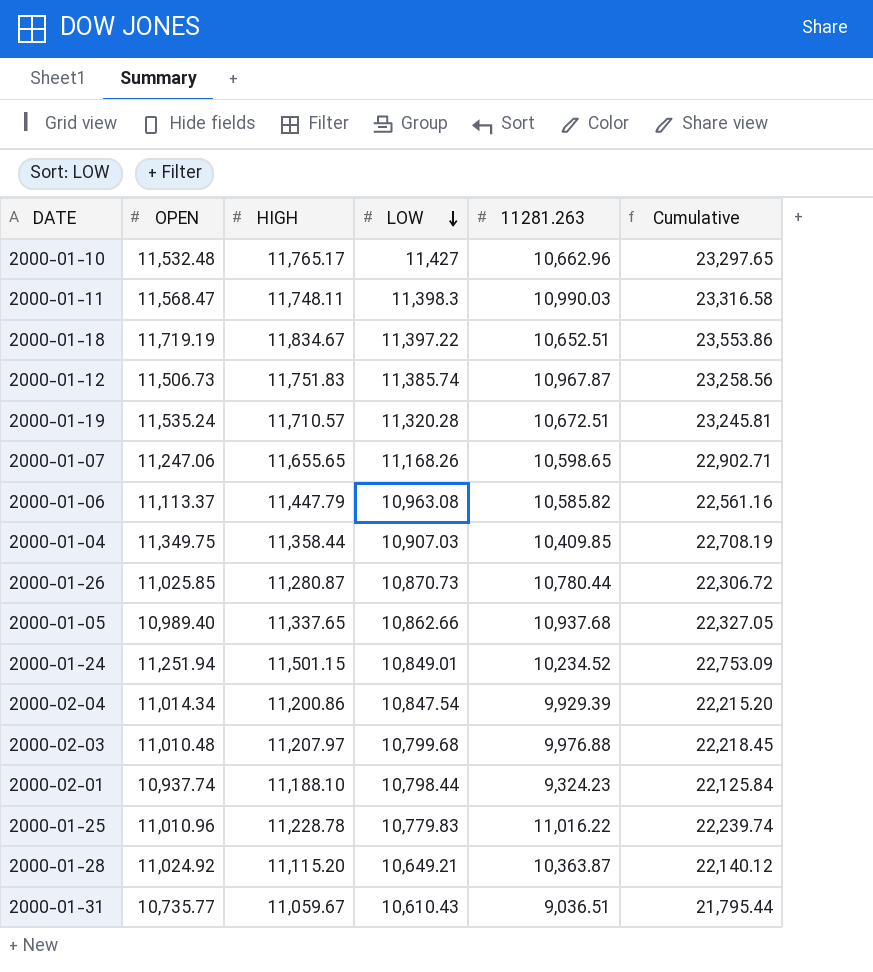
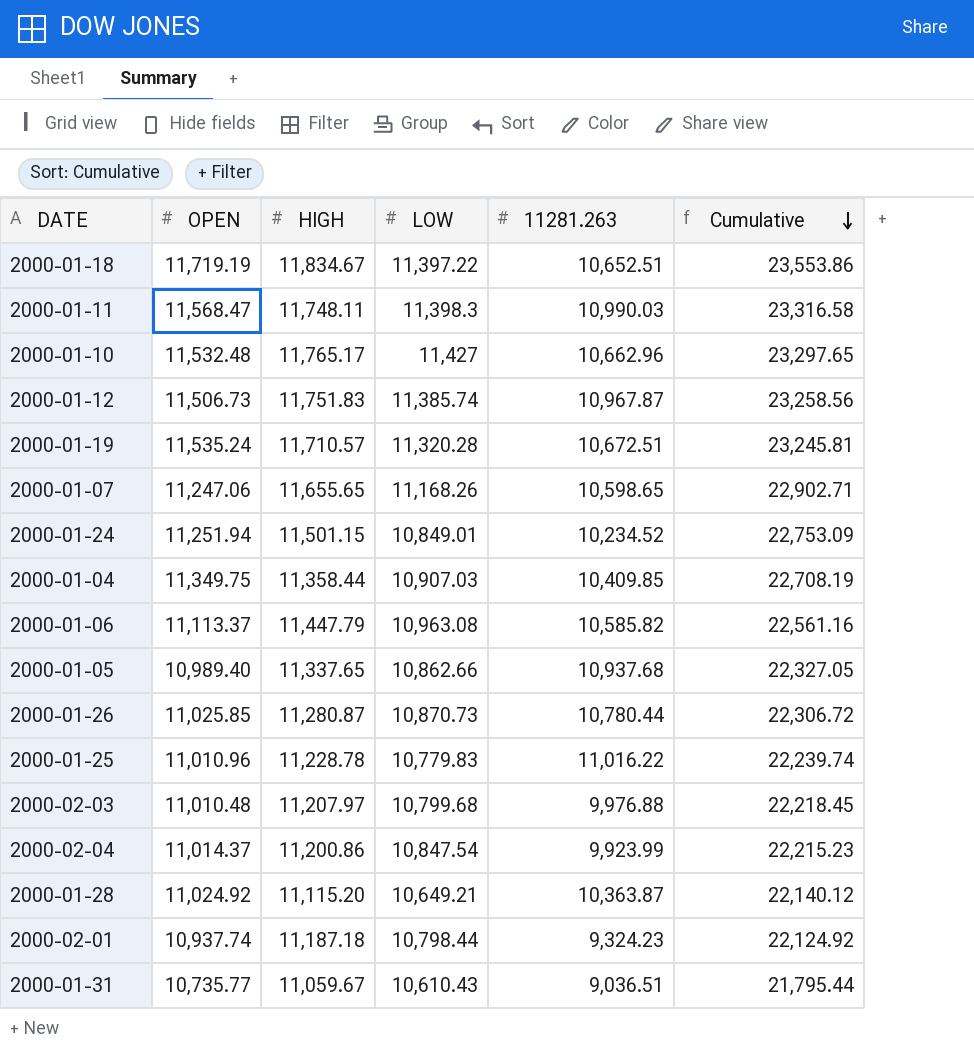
row order: LOW descending -> Cumulative descending
2000-02-04 | OPEN: 11,014.34 -> 11,014.37
2000-02-04 | 11281.263: 9,929.39 -> 9,923.99
2000-02-04 | Cumulative: 22,215.20 -> 22,215.23
2000-02-01 | HIGH: 11,188.10 -> 11,187.18
2000-02-01 | Cumulative: 22,125.84 -> 22,124.92

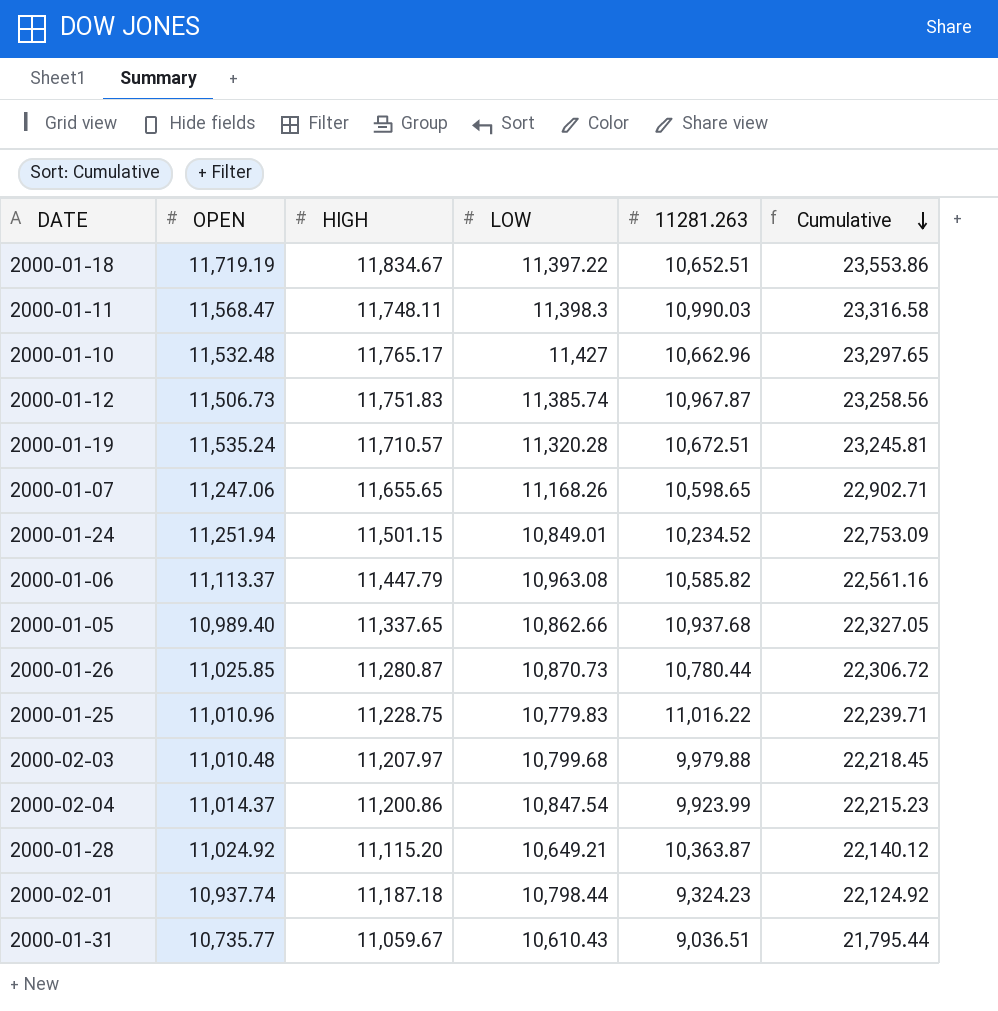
row 2000-01-04: 11,349.75 | 11,358.44 | 10,907.03 | 10,409.85 | 22,708.19 -> none
2000-01-25 | HIGH: 11,228.78 -> 11,228.75
2000-01-25 | Cumulative: 22,239.74 -> 22,239.71
2000-02-03 | 11281.263: 9,976.88 -> 9,979.88

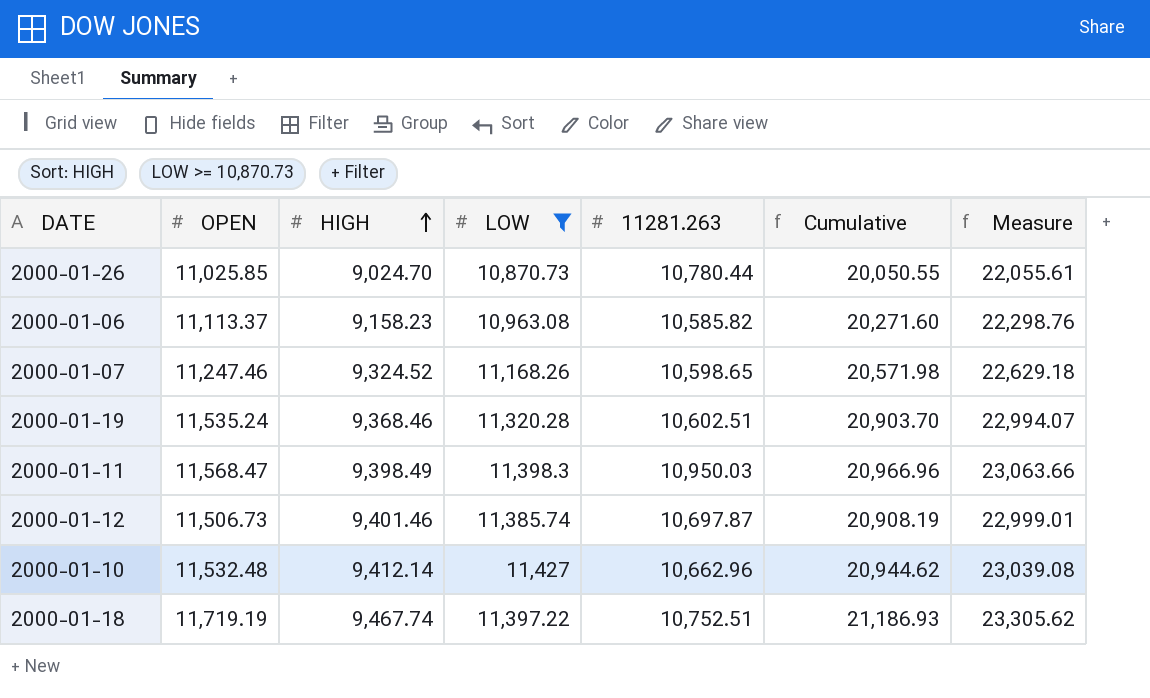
filter: none -> LOW >= 10,870.73
row order: Cumulative descending -> HIGH ascending
column Measure | formula: none -> [Cumulative] * 1.1
2000-01-26 | HIGH: 11,280.87 -> 9,024.70
2000-01-26 | Cumulative: 22,306.72 -> 20,050.55
2000-01-06 | HIGH: 11,447.79 -> 9,158.23
2000-01-06 | Cumulative: 22,561.16 -> 20,271.60
2000-01-07 | OPEN: 11,247.06 -> 11,247.46
2000-01-07 | HIGH: 11,655.65 -> 9,324.52
2000-01-07 | Cumulative: 22,902.71 -> 20,571.98
2000-01-19 | HIGH: 11,710.57 -> 9,368.46
2000-01-19 | 11281.263: 10,672.51 -> 10,602.51
2000-01-19 | Cumulative: 23,245.81 -> 20,903.70
2000-01-11 | HIGH: 11,748.11 -> 9,398.49
2000-01-11 | 11281.263: 10,990.03 -> 10,950.03
2000-01-11 | Cumulative: 23,316.58 -> 20,966.96
2000-01-12 | HIGH: 11,751.83 -> 9,401.46
2000-01-12 | 11281.263: 10,967.87 -> 10,697.87
2000-01-12 | Cumulative: 23,258.56 -> 20,908.19
2000-01-10 | HIGH: 11,765.17 -> 9,412.14
2000-01-10 | Cumulative: 23,297.65 -> 20,944.62
2000-01-18 | HIGH: 11,834.67 -> 9,467.74
2000-01-18 | 11281.263: 10,652.51 -> 10,752.51
2000-01-18 | Cumulative: 23,553.86 -> 21,186.93

